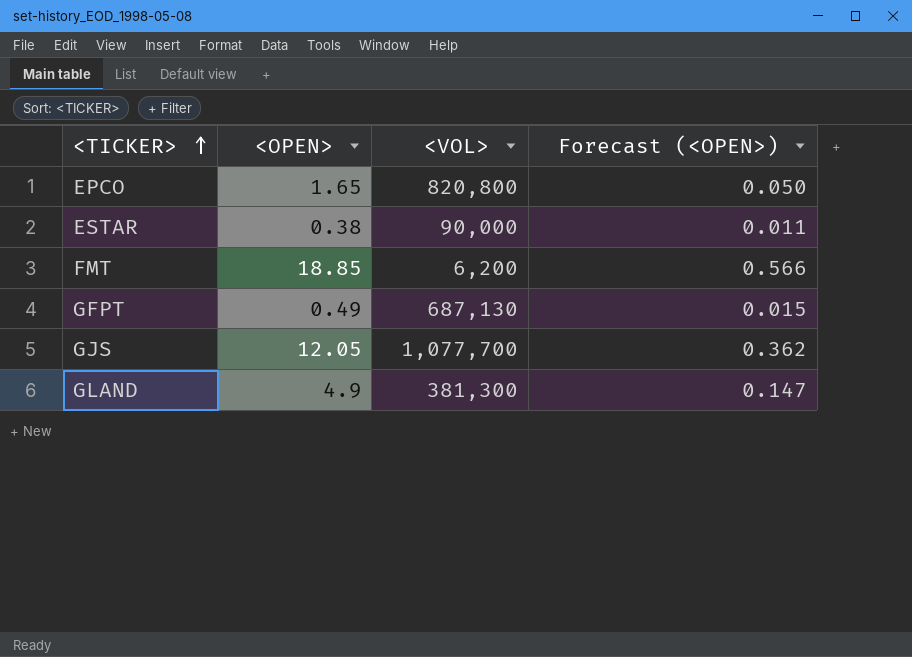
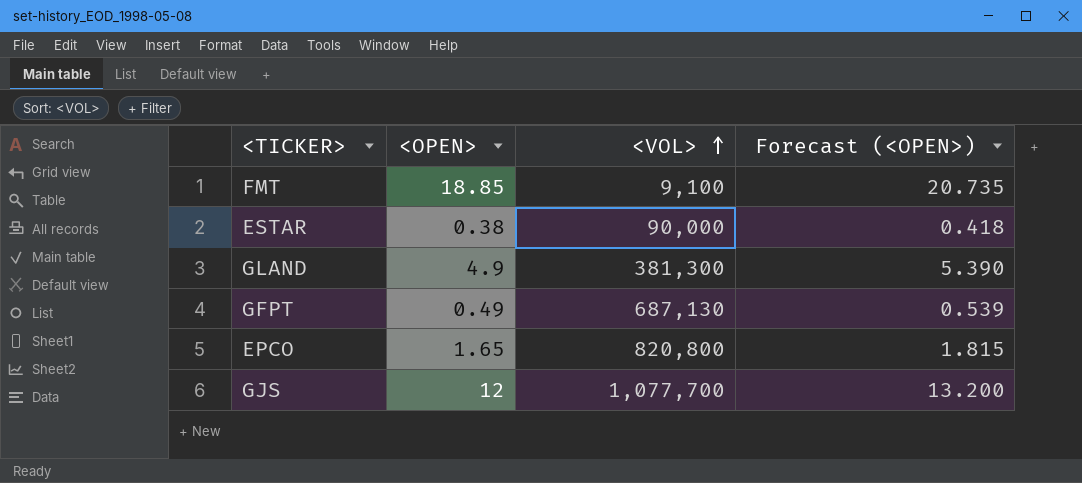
row order: <TICKER> ascending -> <VOL> ascending
column Forecast (<OPEN>) | formula: [<OPEN>] * 0.03 -> [<OPEN>] * 1.1
FMT | <VOL>: 6,200 -> 9,100
GJS | <OPEN>: 12.05 -> 12

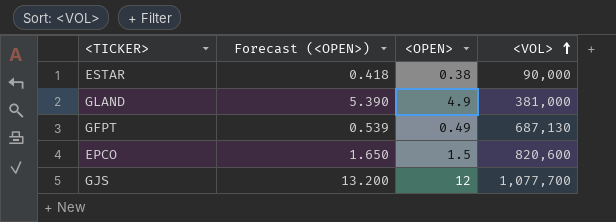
column Forecast (<OPEN>) | position: 4 -> 2
row FMT: 18.85 | 9,100 | 20.735 -> none
GLAND | <VOL>: 381,300 -> 381,000
EPCO | Forecast (<OPEN>): 1.815 -> 1.650
EPCO | <OPEN>: 1.65 -> 1.5
EPCO | <VOL>: 820,800 -> 820,600

